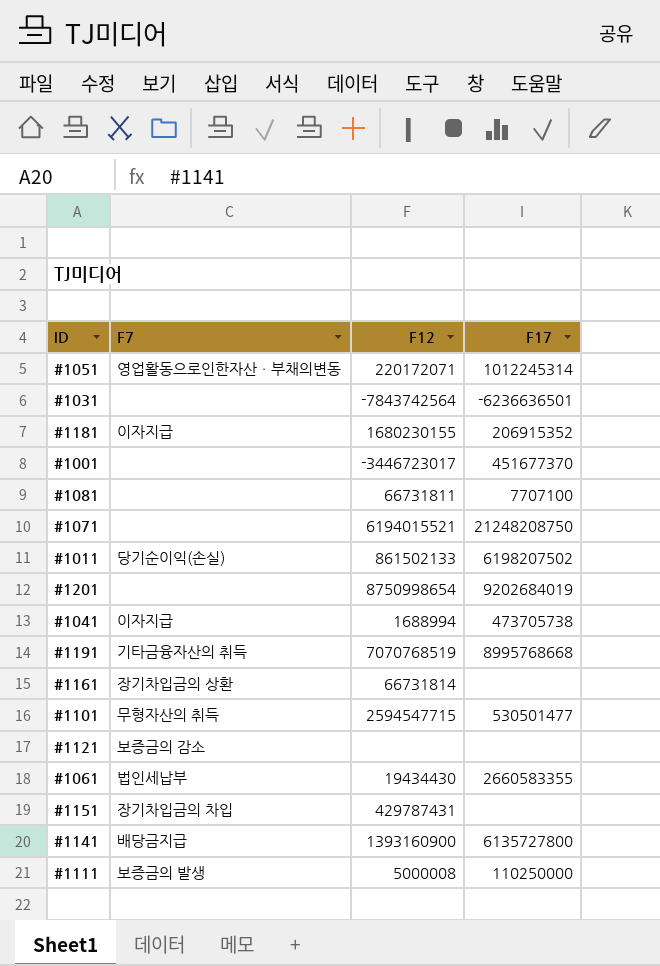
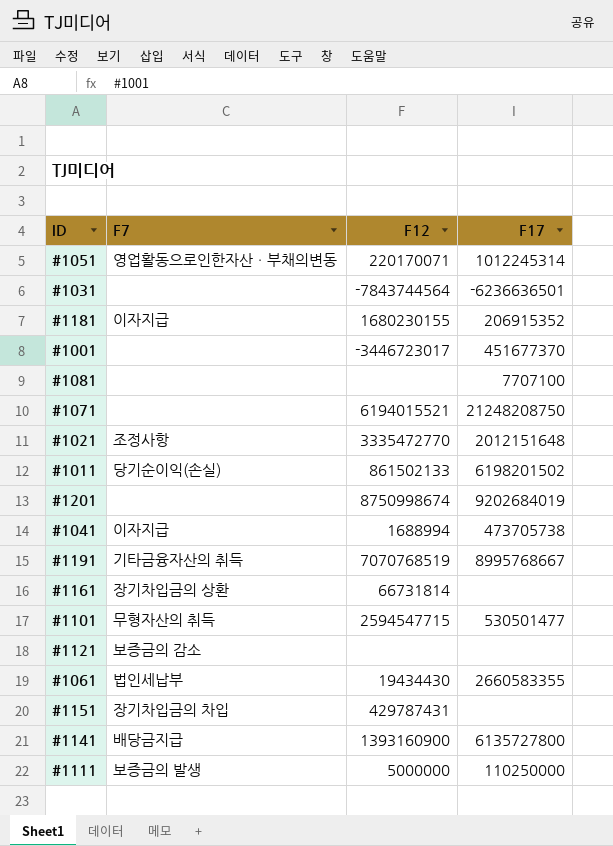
#1051 | F12: 220172071 -> 220170071
#1031 | F12: -7843742564 -> -7843744564
#1081 | F12: 66731811 -> none
row #1021: none -> 조정사항 | 3335472770 | 2012151648
#1011 | F17: 6198207502 -> 6198201502
#1201 | F12: 8750998654 -> 8750998674
#1191 | F17: 8995768668 -> 8995768667
#1111 | F12: 5000008 -> 5000000

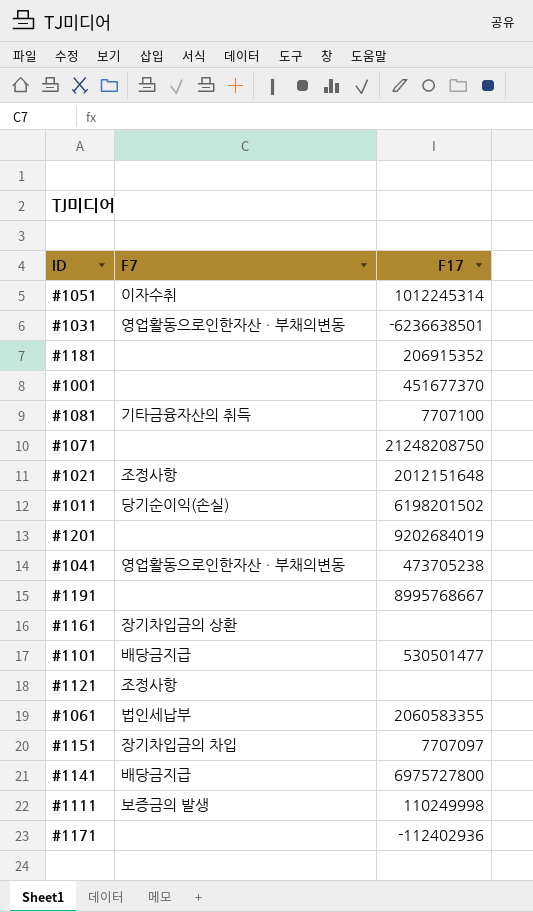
column F12 | position: 3 -> none
#1051 | F7: 영업활동으로인한자산ㆍ부채의변동 -> 이자수취
#1031 | F7: none -> 영업활동으로인한자산ㆍ부채의변동
#1031 | F17: -6236636501 -> -6236638501
#1181 | F7: 이자지급 -> none
#1081 | F7: none -> 기타금융자산의 취득
#1041 | F7: 이자지급 -> 영업활동으로인한자산ㆍ부채의변동
#1041 | F17: 473705738 -> 473705238
#1191 | F7: 기타금융자산의 취득 -> none
#1101 | F7: 무형자산의 취득 -> 배당금지급
#1121 | F7: 보증금의 감소 -> 조정사항
#1061 | F17: 2660583355 -> 2060583355
#1151 | F17: none -> 7707097
#1141 | F17: 6135727800 -> 6975727800
#1111 | F17: 110250000 -> 110249998
row #1171: none -> none | -112402936

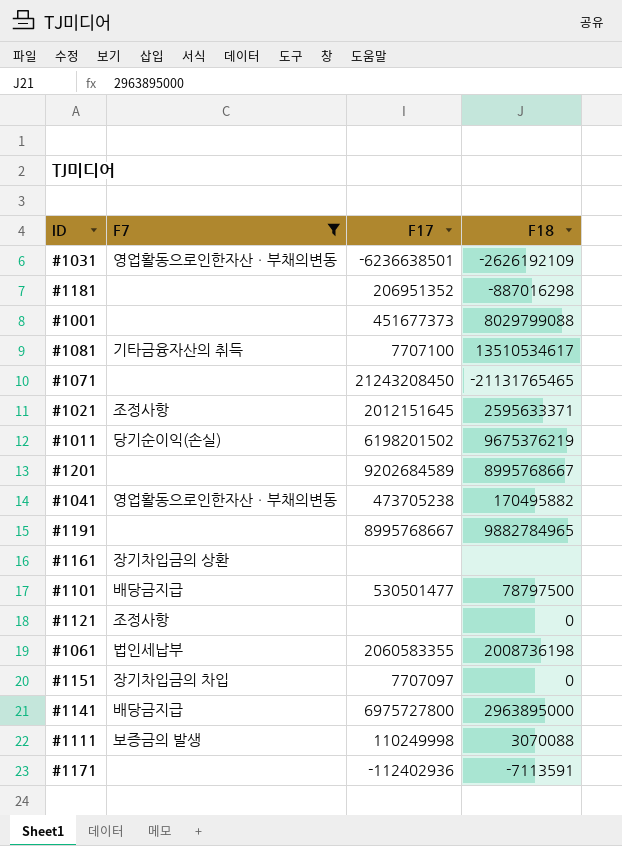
filter: none -> F7 != 이자수취
column F18 | position: none -> 4
#1181 | F17: 206915352 -> 206951352
#1001 | F17: 451677370 -> 451677373
#1071 | F17: 21248208750 -> 21243208450
#1021 | F17: 2012151648 -> 2012151645
#1201 | F17: 9202684019 -> 9202684589

